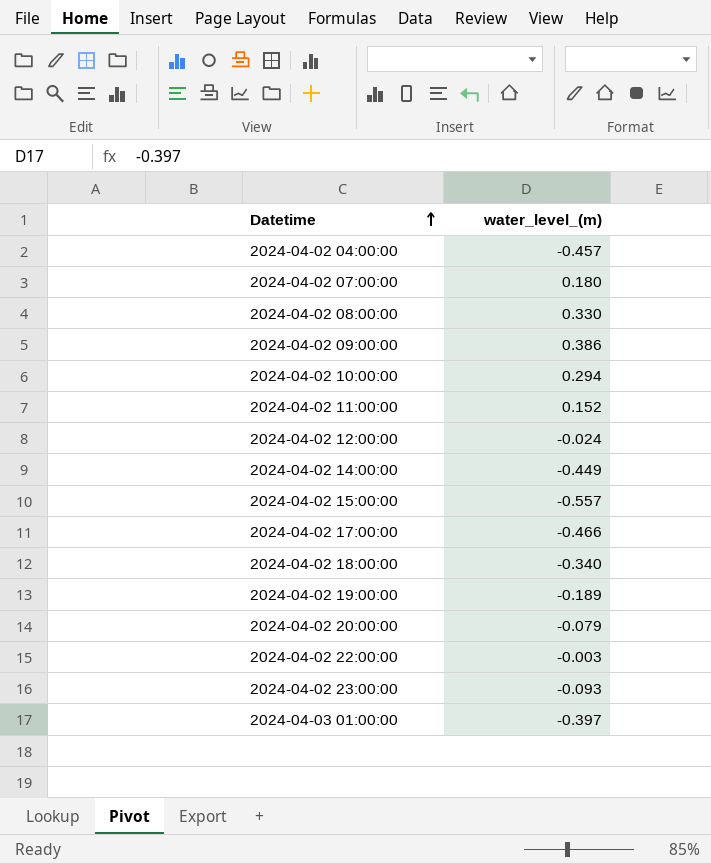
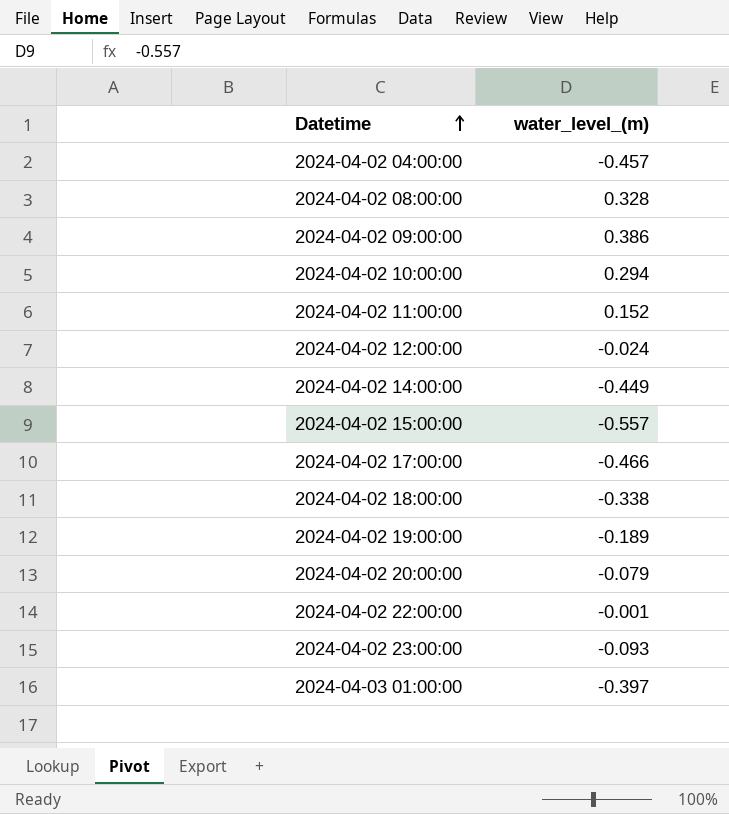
row 2024-04-02 07:00:00: 0.180 -> none
2024-04-02 08:00:00 | water_level_(m): 0.330 -> 0.328
2024-04-02 18:00:00 | water_level_(m): -0.340 -> -0.338
2024-04-02 22:00:00 | water_level_(m): -0.003 -> -0.001

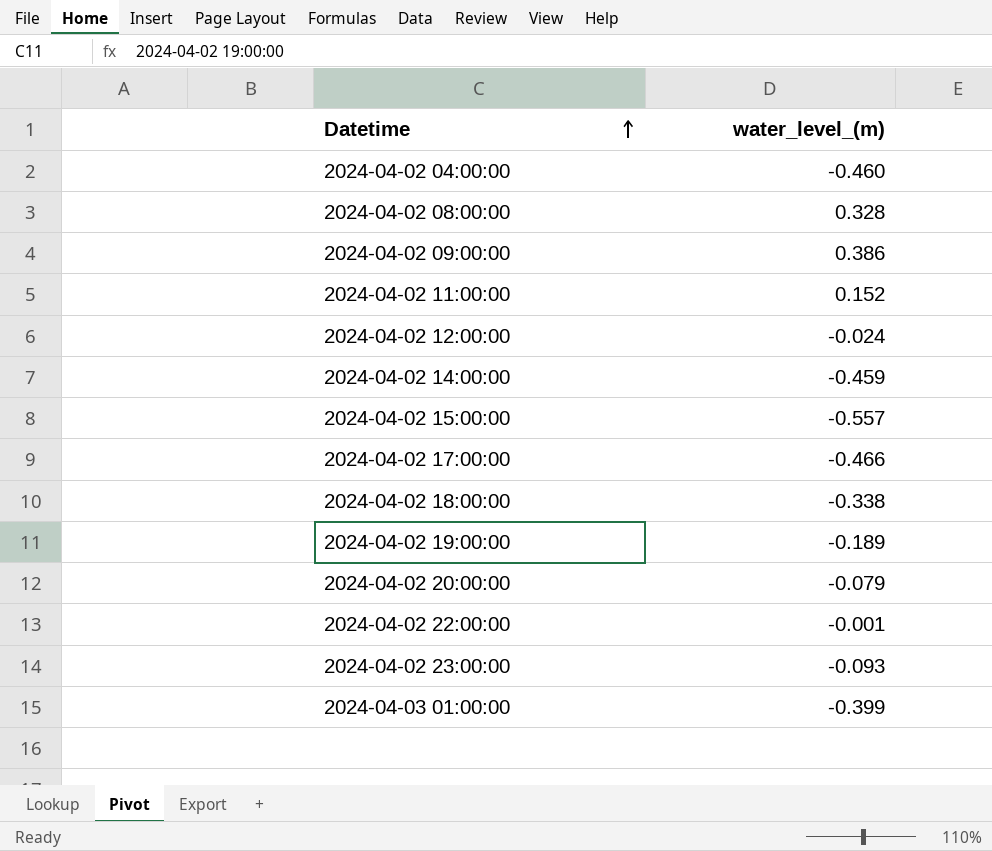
row 2024-04-02 10:00:00: 0.294 -> none
2024-04-02 04:00:00 | water_level_(m): -0.457 -> -0.460
2024-04-02 14:00:00 | water_level_(m): -0.449 -> -0.459
2024-04-03 01:00:00 | water_level_(m): -0.397 -> -0.399

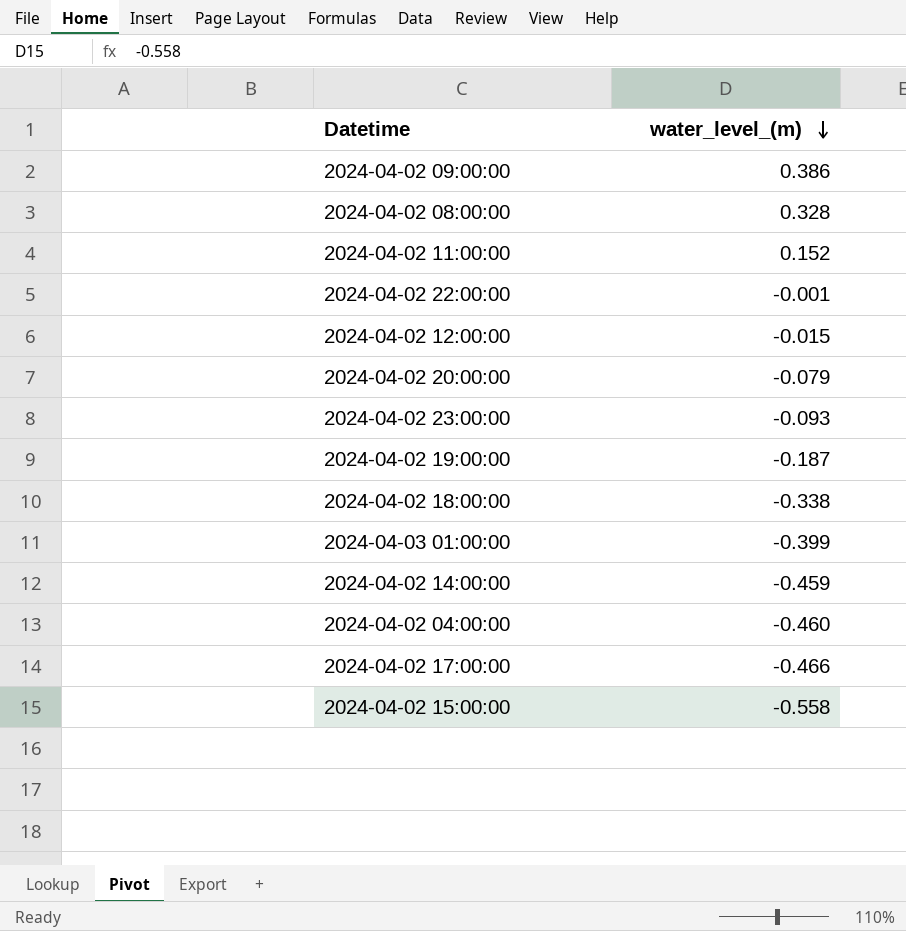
row order: Datetime ascending -> water_level_(m) descending
2024-04-02 12:00:00 | water_level_(m): -0.024 -> -0.015
2024-04-02 19:00:00 | water_level_(m): -0.189 -> -0.187
2024-04-02 15:00:00 | water_level_(m): -0.557 -> -0.558

